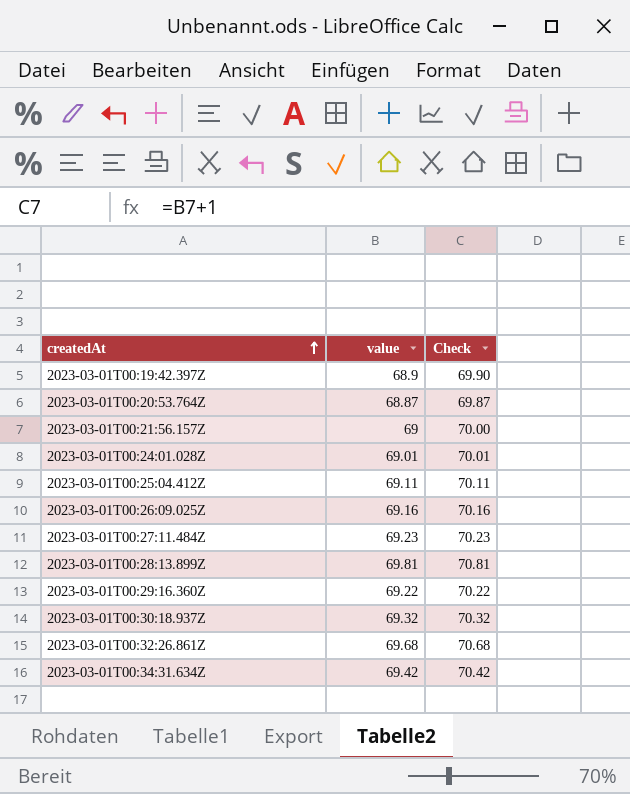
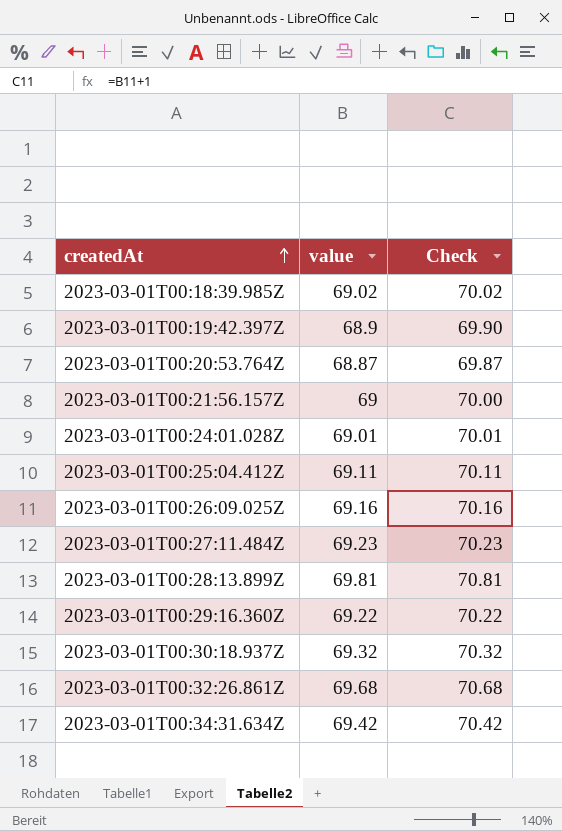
row 2023-03-01T00:18:39.985Z: none -> 69.02 | 70.02

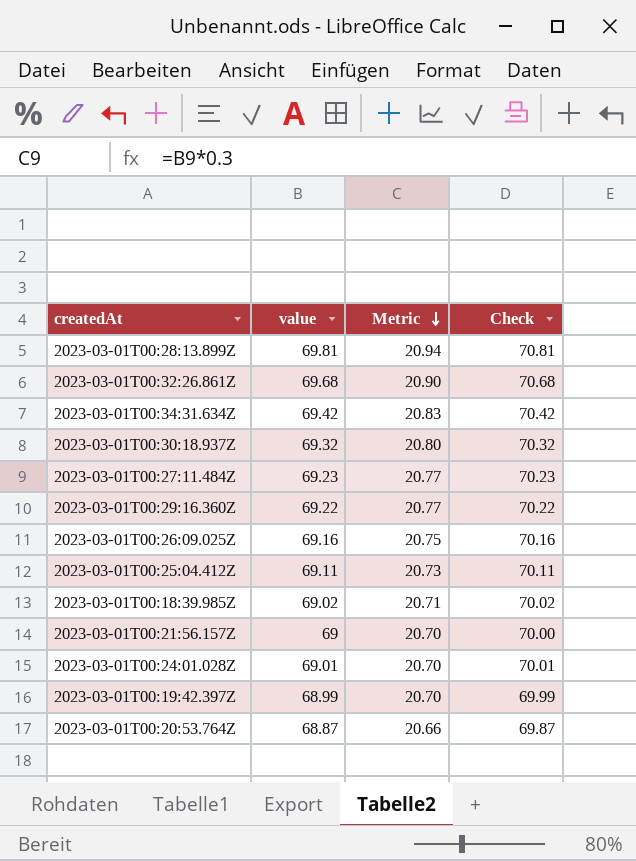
row order: createdAt ascending -> Metric descending
column Metric | formula: none -> [value] * 0.3
2023-03-01T00:19:42.397Z | value: 68.9 -> 68.99
2023-03-01T00:19:42.397Z | Check: 69.90 -> 69.99

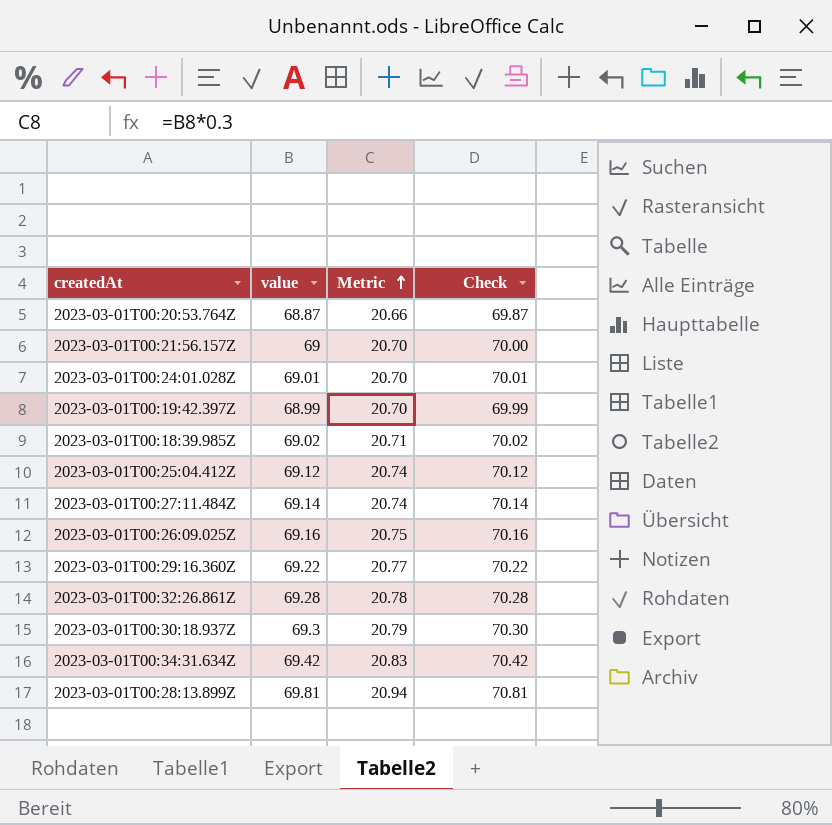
row order: Metric descending -> Metric ascending
2023-03-01T00:25:04.412Z | value: 69.11 -> 69.12
2023-03-01T00:25:04.412Z | Metric: 20.73 -> 20.74
2023-03-01T00:25:04.412Z | Check: 70.11 -> 70.12
2023-03-01T00:27:11.484Z | value: 69.23 -> 69.14
2023-03-01T00:27:11.484Z | Metric: 20.77 -> 20.74
2023-03-01T00:27:11.484Z | Check: 70.23 -> 70.14
2023-03-01T00:32:26.861Z | value: 69.68 -> 69.28
2023-03-01T00:32:26.861Z | Metric: 20.90 -> 20.78
2023-03-01T00:32:26.861Z | Check: 70.68 -> 70.28
2023-03-01T00:30:18.937Z | value: 69.32 -> 69.3
2023-03-01T00:30:18.937Z | Metric: 20.80 -> 20.79
2023-03-01T00:30:18.937Z | Check: 70.32 -> 70.30

